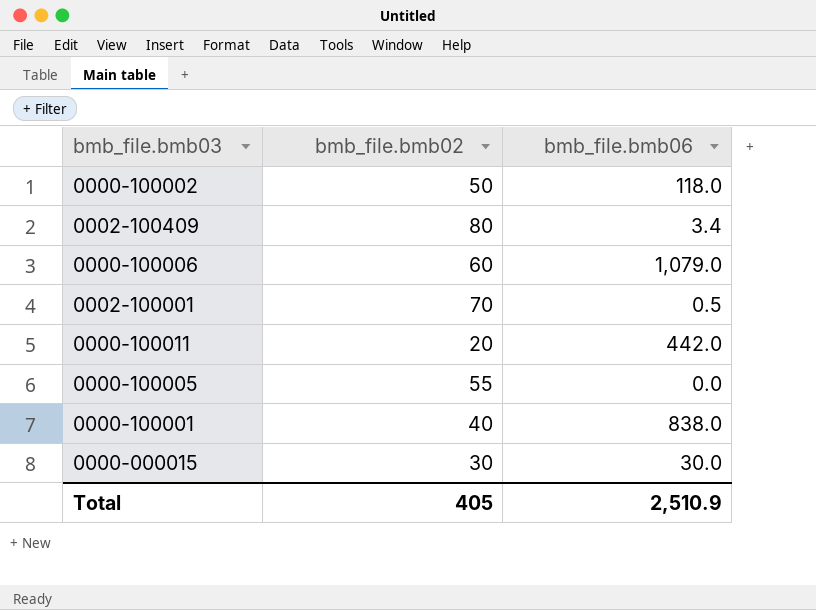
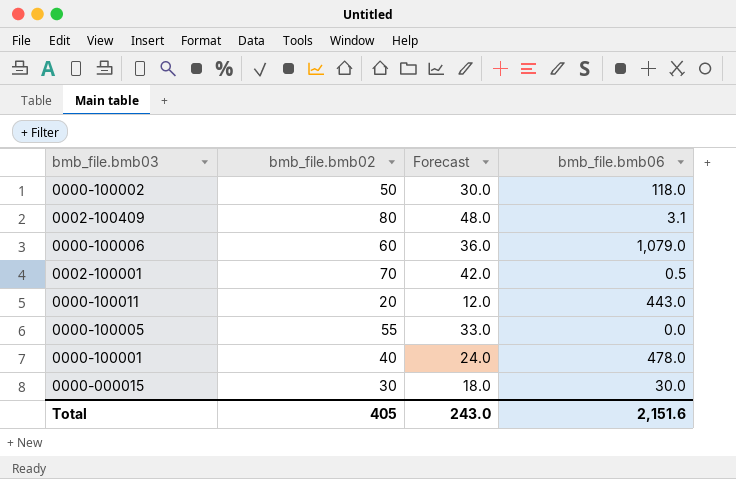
column Forecast | formula: none -> [bmb_file.bmb02] * 0.6
0002-100409 | bmb_file.bmb06: 3.4 -> 3.1
0000-100011 | bmb_file.bmb06: 442.0 -> 443.0
0000-100001 | bmb_file.bmb06: 838.0 -> 478.0
Total | bmb_file.bmb06: 2,510.9 -> 2,151.6

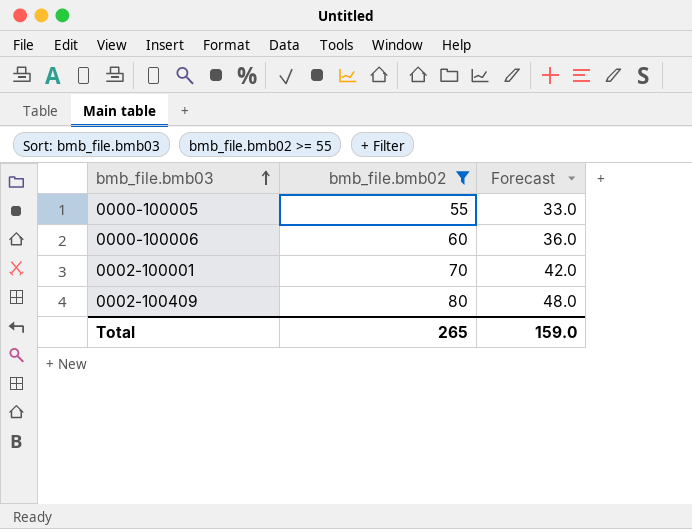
filter: none -> bmb_file.bmb02 >= 55
row order: none -> bmb_file.bmb03 ascending
column bmb_file.bmb06 | position: 4 -> none
Total | bmb_file.bmb02: 405 -> 265
Total | Forecast: 243.0 -> 159.0

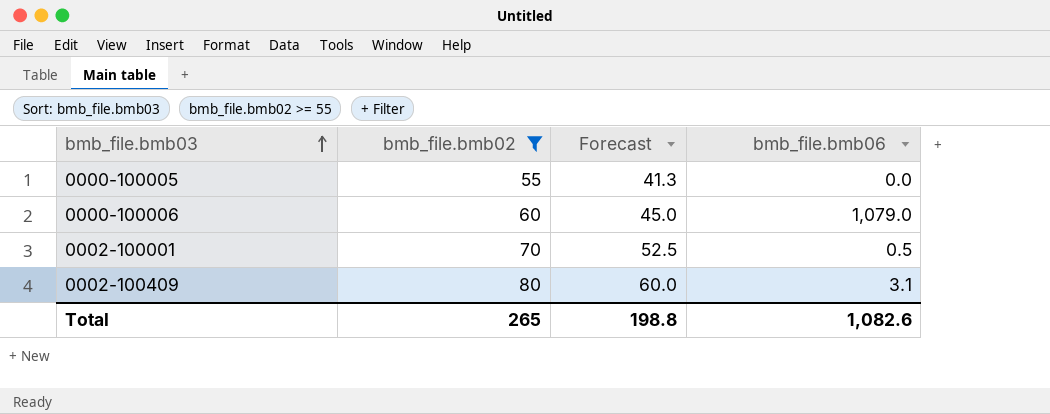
column Forecast | formula: [bmb_file.bmb02] * 0.6 -> [bmb_file.bmb02] * 0.75
column bmb_file.bmb06 | position: none -> 4
Total | Forecast: 159.0 -> 198.8

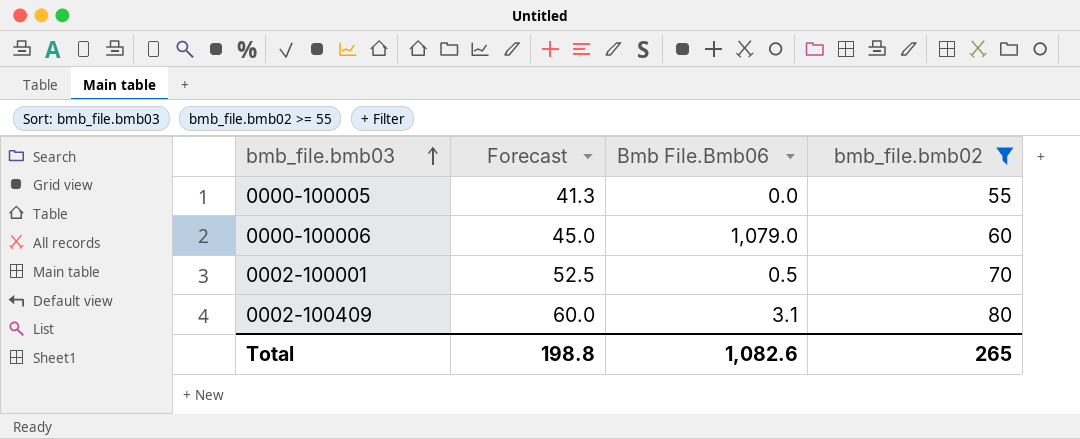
column name: bmb_file.bmb06 -> Bmb File.Bmb06
column bmb_file.bmb02 | position: 2 -> 4

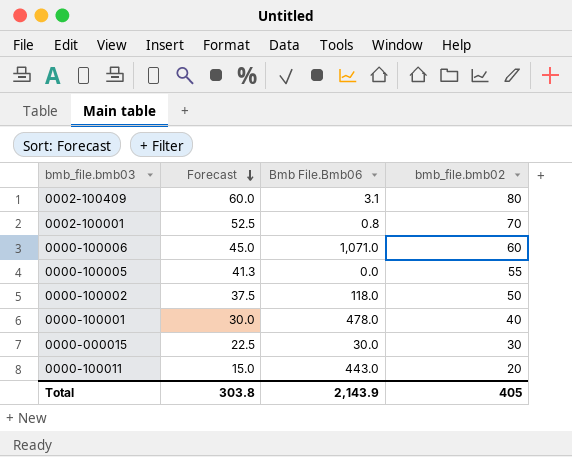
filter: bmb_file.bmb02 >= 55 -> none
row order: bmb_file.bmb03 ascending -> Forecast descending
0002-100001 | Bmb File.Bmb06: 0.5 -> 0.8
0000-100006 | Bmb File.Bmb06: 1,079.0 -> 1,071.0
Total | Forecast: 198.8 -> 303.8
Total | Bmb File.Bmb06: 1,082.6 -> 2,143.9
Total | bmb_file.bmb02: 265 -> 405

